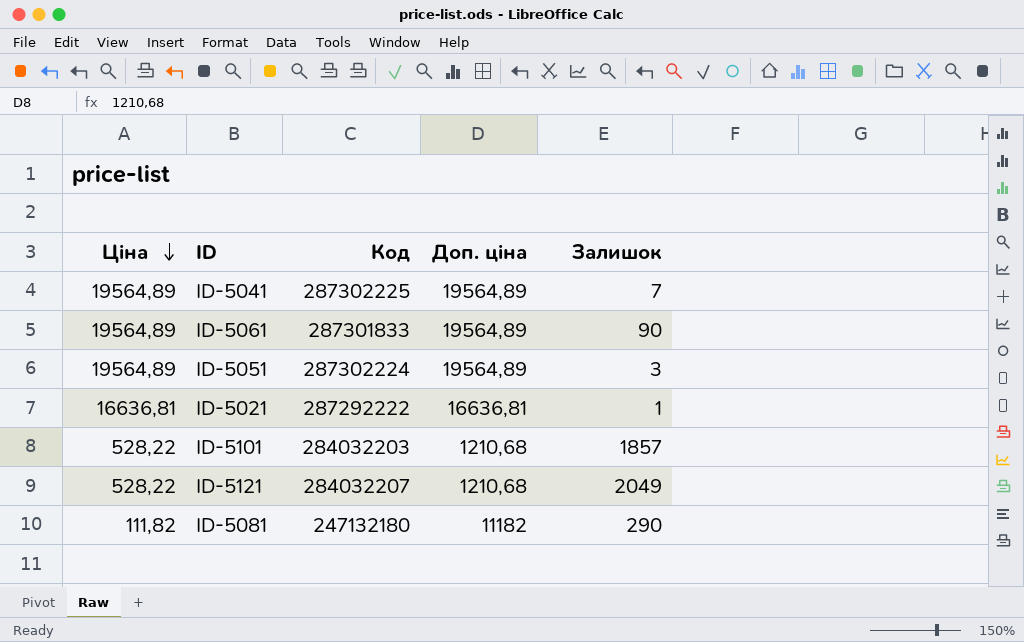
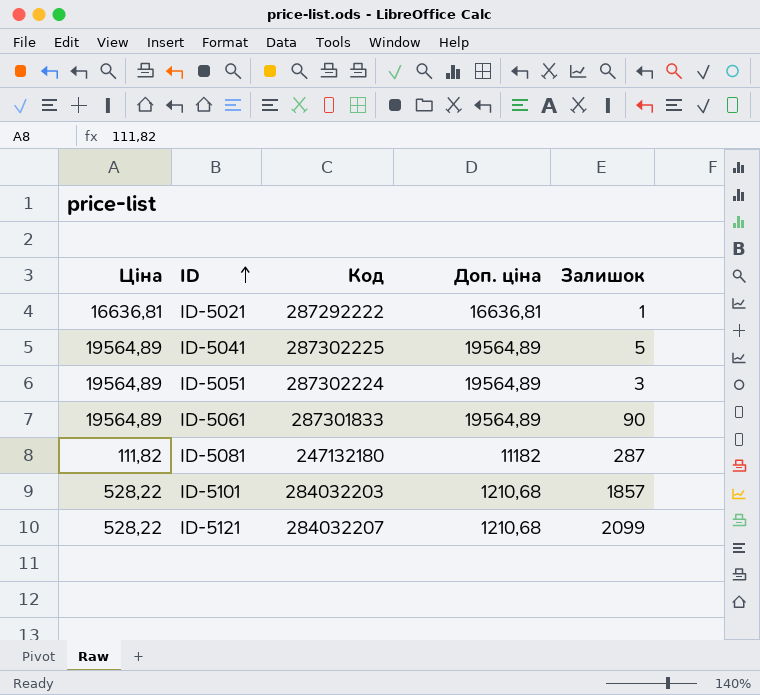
row order: Ціна descending -> ID ascending
ID-5041 | Залишок: 7 -> 5
ID-5081 | Залишок: 290 -> 287
ID-5121 | Залишок: 2049 -> 2099

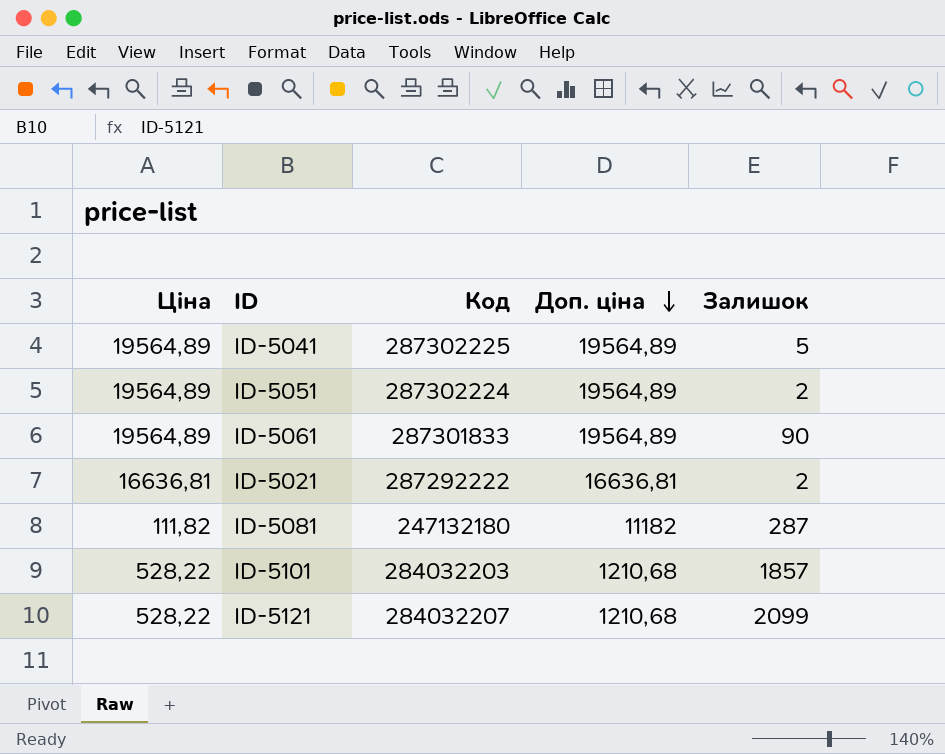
row order: ID ascending -> Доп. ціна descending
ID-5051 | Залишок: 3 -> 2
ID-5021 | Залишок: 1 -> 2

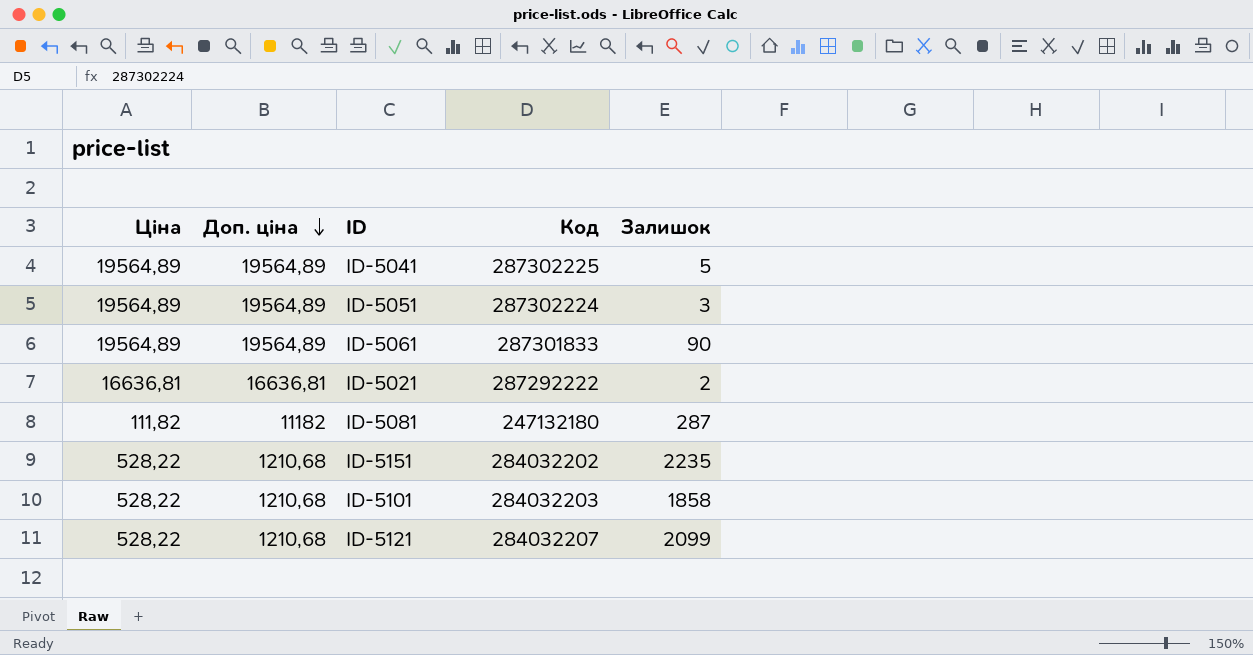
column Доп. ціна | position: 4 -> 2
ID-5051 | Залишок: 2 -> 3
row ID-5151: none -> 528,22 | 1210,68 | 284032202 | 2235
ID-5101 | Залишок: 1857 -> 1858

